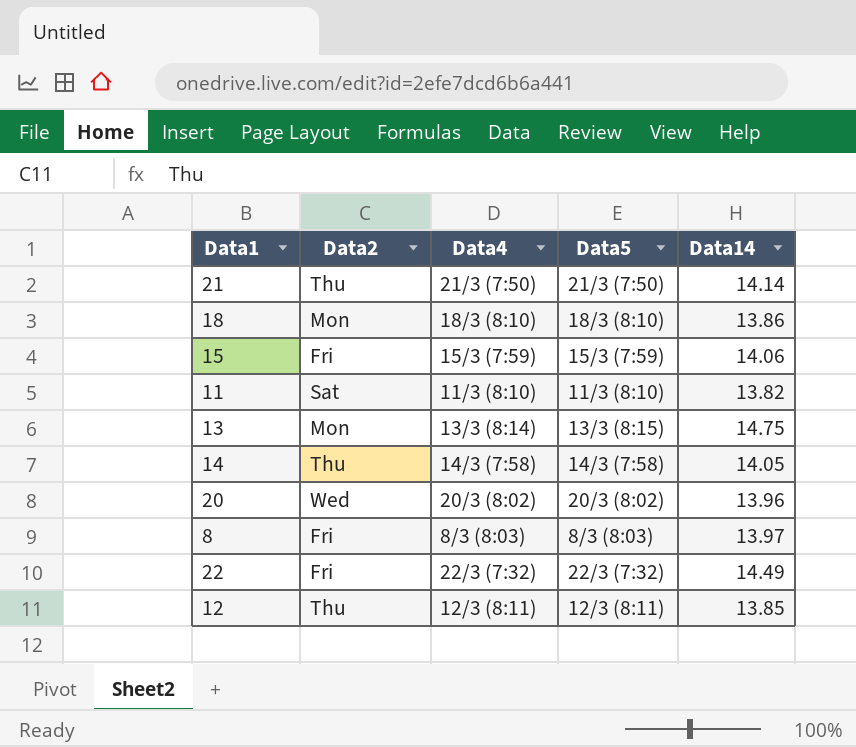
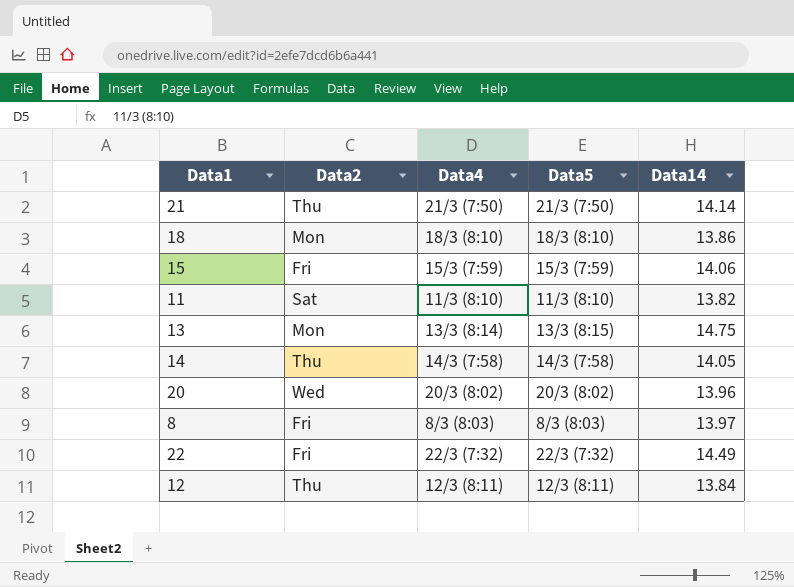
12 | Data14: 13.85 -> 13.84

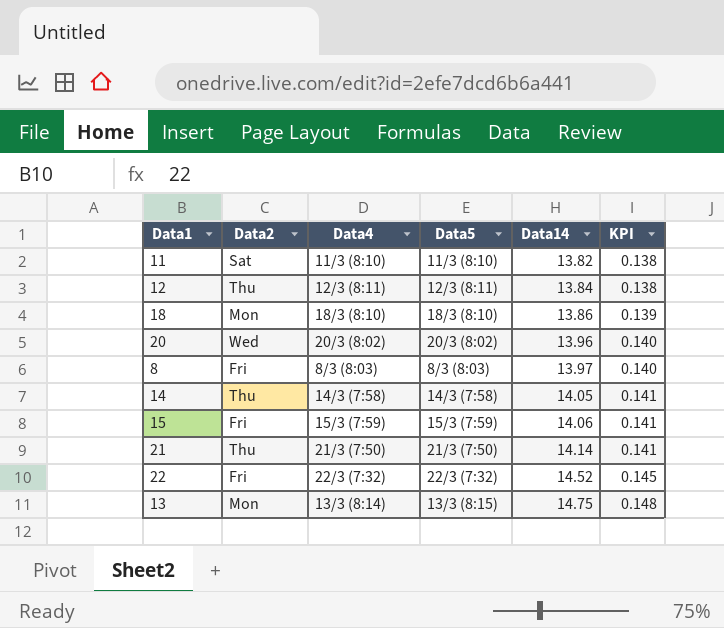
row order: none -> Data14 ascending
column KPI | formula: none -> [Data14] * 0.01
22 | Data14: 14.49 -> 14.52

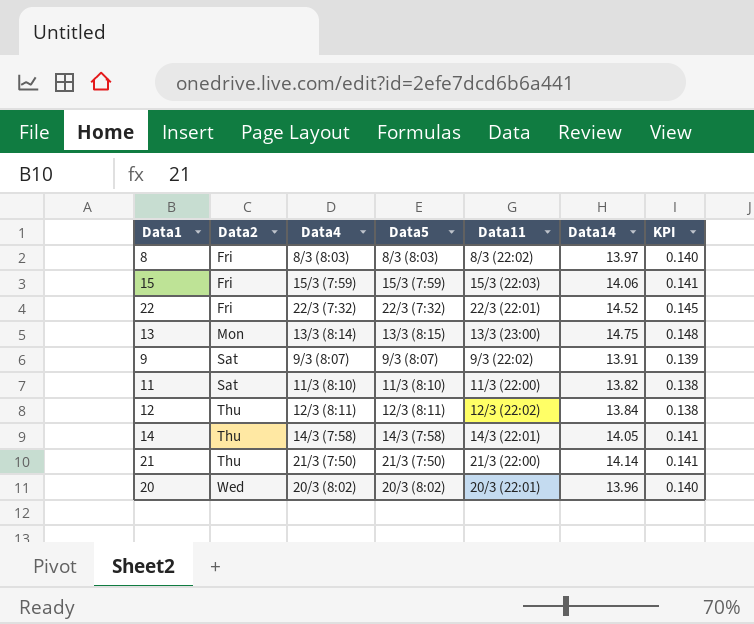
row order: Data14 ascending -> Data2 ascending
column Data11 | position: none -> 5
row 18: Mon | 18/3 (8:10) | 18/3 (8:10) | 13.86 | 0.139 -> none
row 9: none -> Sat | 9/3 (8:07) | 9/3 (8:07) | 9/3 (22:02) | 13.91 | 0.139

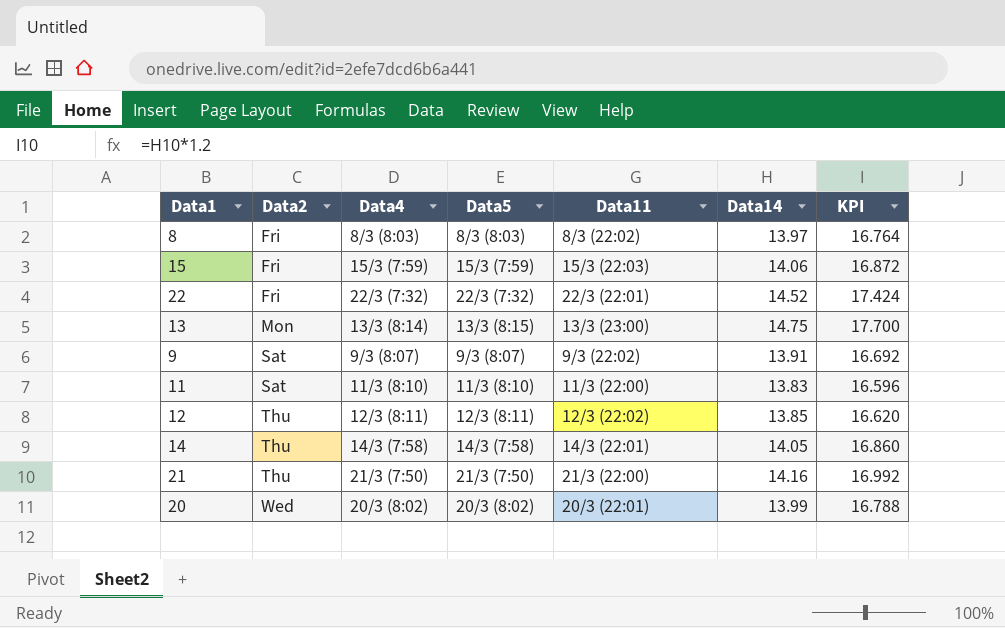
column KPI | formula: [Data14] * 0.01 -> [Data14] * 1.2
11 | Data14: 13.82 -> 13.83
12 | Data14: 13.84 -> 13.85
21 | Data14: 14.14 -> 14.16
20 | Data14: 13.96 -> 13.99

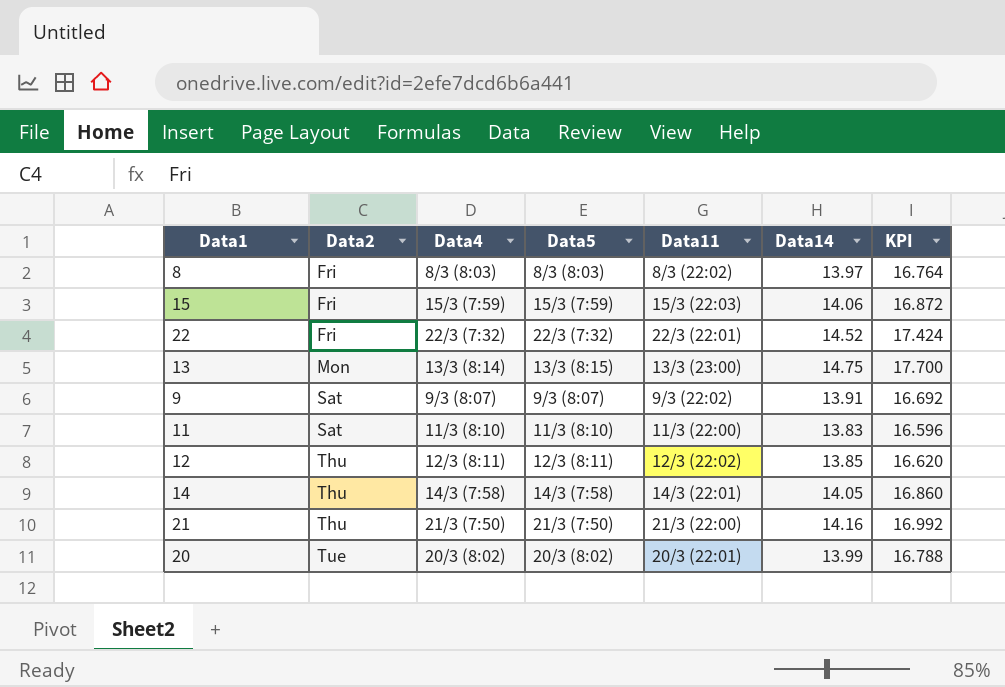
20 | Data2: Wed -> Tue

